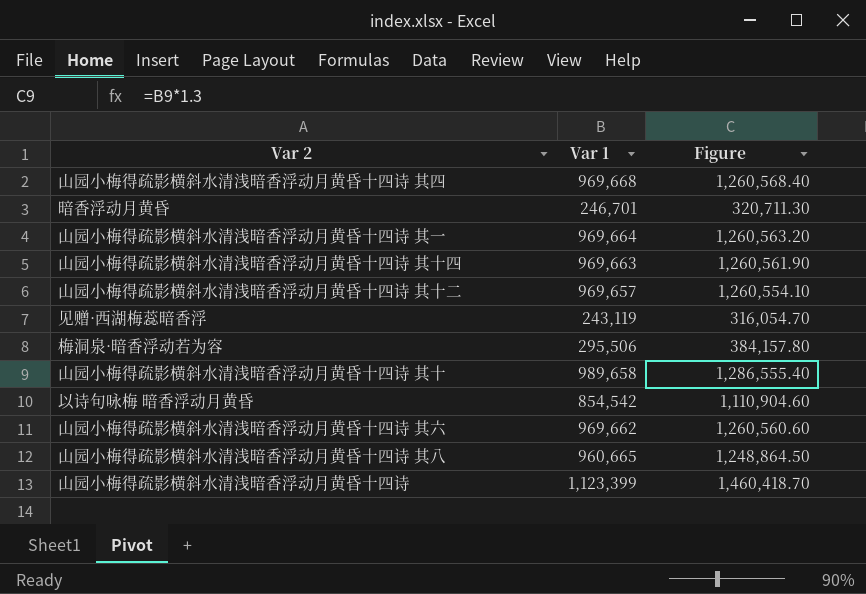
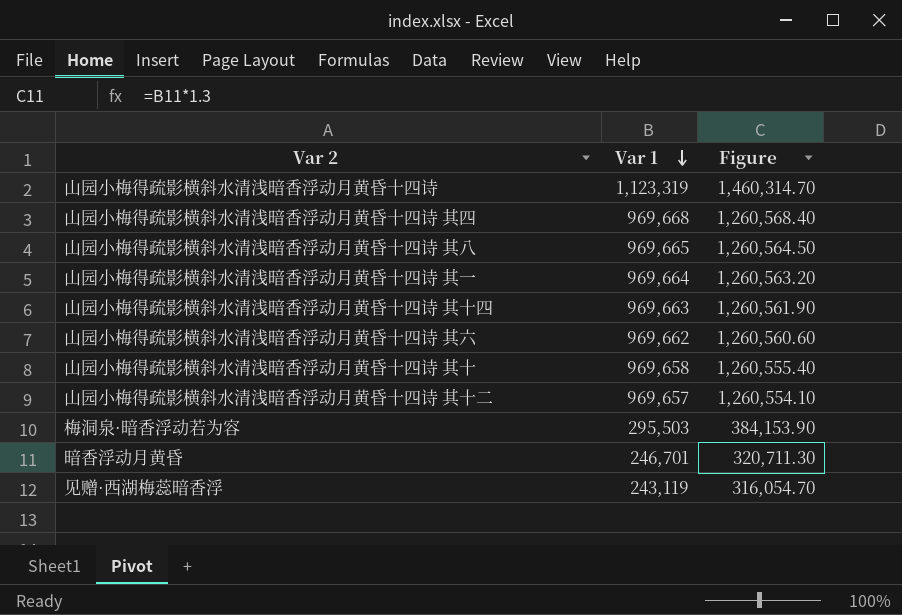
row order: none -> Var 1 descending
row 以诗句咏梅 暗香浮动月黄昏: 854,542 | 1,110,904.60 -> none
山园小梅得疏影横斜水清浅暗香浮动月黄昏十四诗 | Var 1: 1,123,399 -> 1,123,319
山园小梅得疏影横斜水清浅暗香浮动月黄昏十四诗 | Figure: 1,460,418.70 -> 1,460,314.70
山园小梅得疏影横斜水清浅暗香浮动月黄昏十四诗 其八 | Var 1: 960,665 -> 969,665
山园小梅得疏影横斜水清浅暗香浮动月黄昏十四诗 其八 | Figure: 1,248,864.50 -> 1,260,564.50
山园小梅得疏影横斜水清浅暗香浮动月黄昏十四诗 其十 | Var 1: 989,658 -> 969,658
山园小梅得疏影横斜水清浅暗香浮动月黄昏十四诗 其十 | Figure: 1,286,555.40 -> 1,260,555.40
梅洞泉·暗香浮动若为容 | Var 1: 295,506 -> 295,503
梅洞泉·暗香浮动若为容 | Figure: 384,157.80 -> 384,153.90

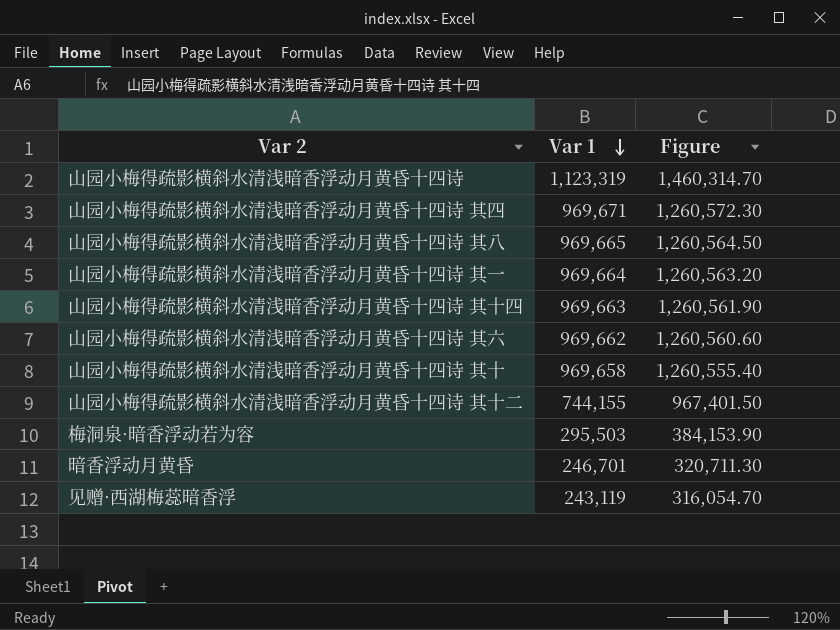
山园小梅得疏影横斜水清浅暗香浮动月黄昏十四诗 其四 | Var 1: 969,668 -> 969,671
山园小梅得疏影横斜水清浅暗香浮动月黄昏十四诗 其四 | Figure: 1,260,568.40 -> 1,260,572.30
山园小梅得疏影横斜水清浅暗香浮动月黄昏十四诗 其十二 | Var 1: 969,657 -> 744,155
山园小梅得疏影横斜水清浅暗香浮动月黄昏十四诗 其十二 | Figure: 1,260,554.10 -> 967,401.50

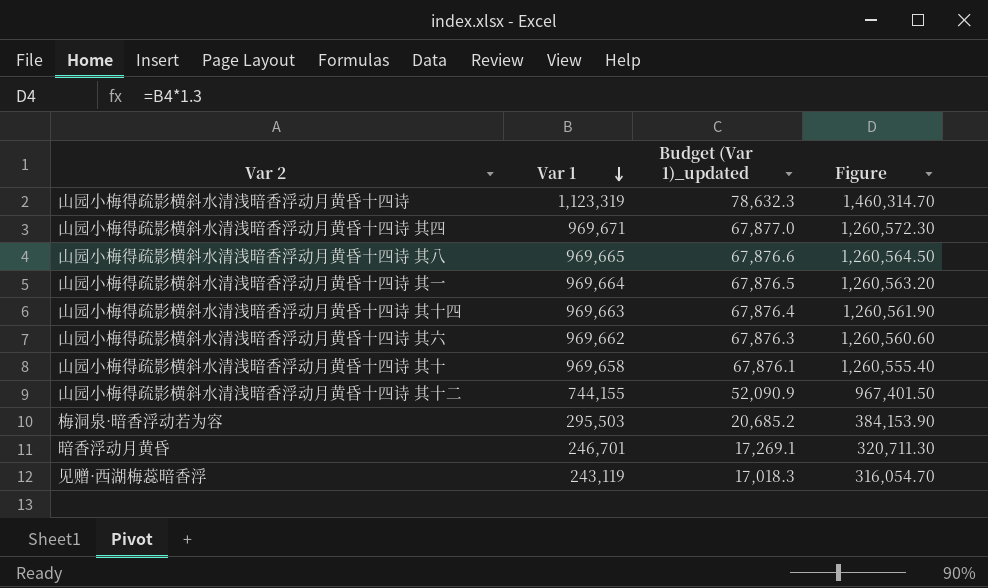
column Budget (Var 1)_updated | formula: none -> [Var 1] * 0.07

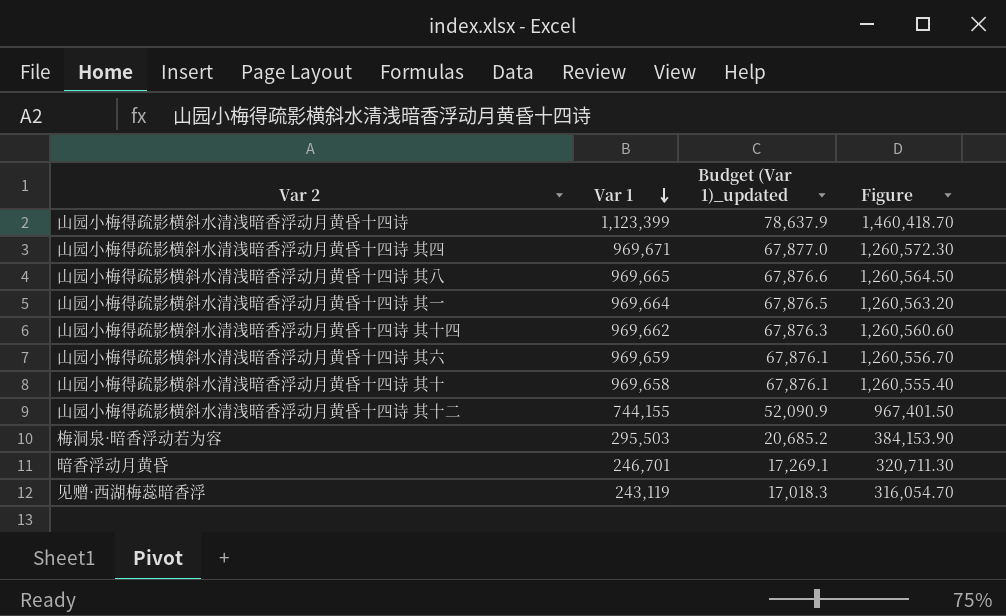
山园小梅得疏影横斜水清浅暗香浮动月黄昏十四诗 | Var 1: 1,123,319 -> 1,123,399
山园小梅得疏影横斜水清浅暗香浮动月黄昏十四诗 | Budget (Var 1)_updated: 78,632.3 -> 78,637.9
山园小梅得疏影横斜水清浅暗香浮动月黄昏十四诗 | Figure: 1,460,314.70 -> 1,460,418.70
山园小梅得疏影横斜水清浅暗香浮动月黄昏十四诗 其十四 | Var 1: 969,663 -> 969,662
山园小梅得疏影横斜水清浅暗香浮动月黄昏十四诗 其十四 | Budget (Var 1)_updated: 67,876.4 -> 67,876.3
山园小梅得疏影横斜水清浅暗香浮动月黄昏十四诗 其十四 | Figure: 1,260,561.90 -> 1,260,560.60
山园小梅得疏影横斜水清浅暗香浮动月黄昏十四诗 其六 | Var 1: 969,662 -> 969,659
山园小梅得疏影横斜水清浅暗香浮动月黄昏十四诗 其六 | Budget (Var 1)_updated: 67,876.3 -> 67,876.1
山园小梅得疏影横斜水清浅暗香浮动月黄昏十四诗 其六 | Figure: 1,260,560.60 -> 1,260,556.70

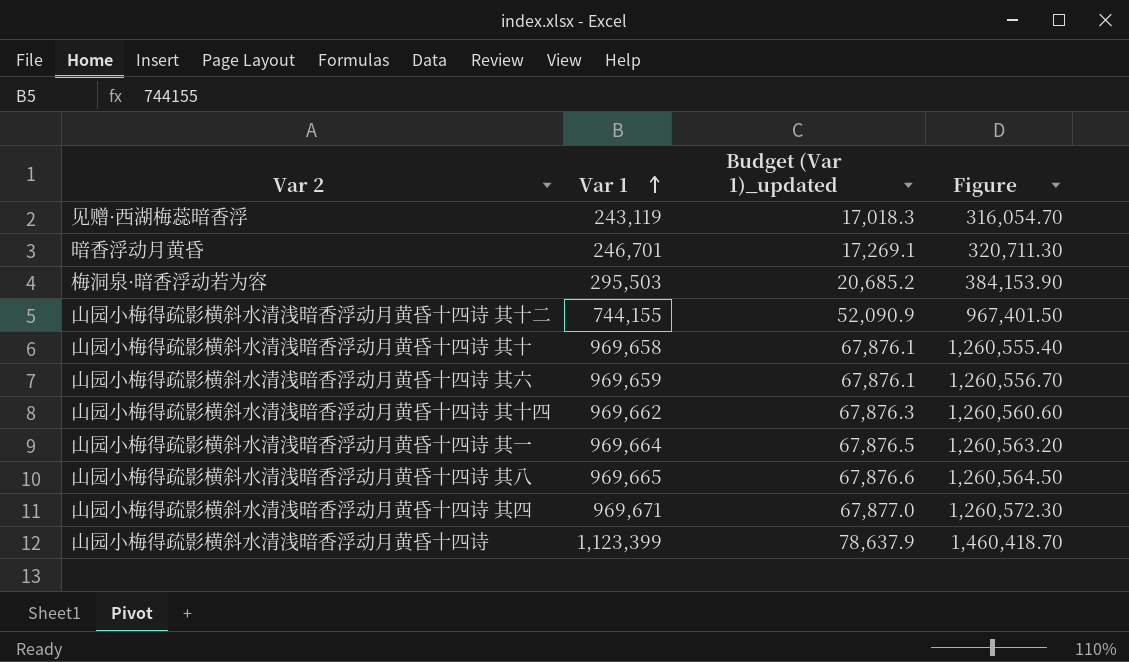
row order: Var 1 descending -> Var 1 ascending

